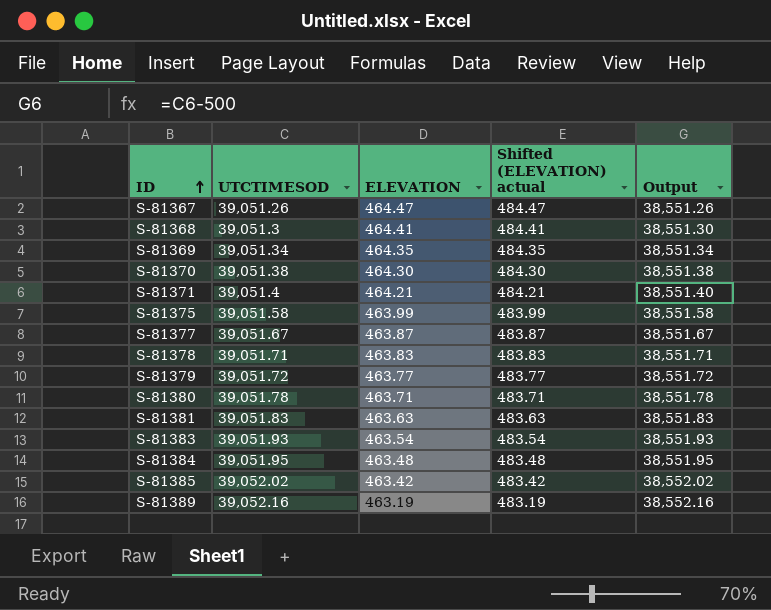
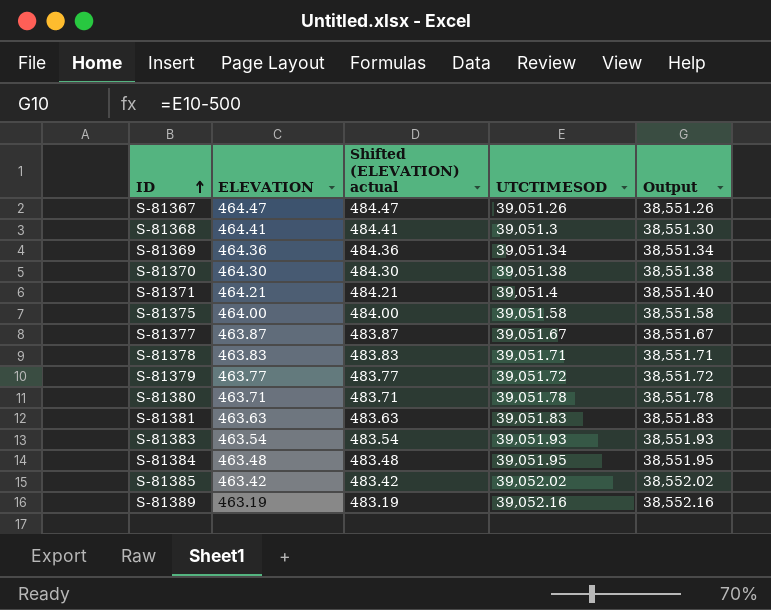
column UTCTIMESOD | position: 2 -> 4
S-81369 | ELEVATION: 464.35 -> 464.36
S-81369 | Shifted (ELEVATION) actual: 484.35 -> 484.36
S-81375 | ELEVATION: 463.99 -> 464.00
S-81375 | Shifted (ELEVATION) actual: 483.99 -> 484.00

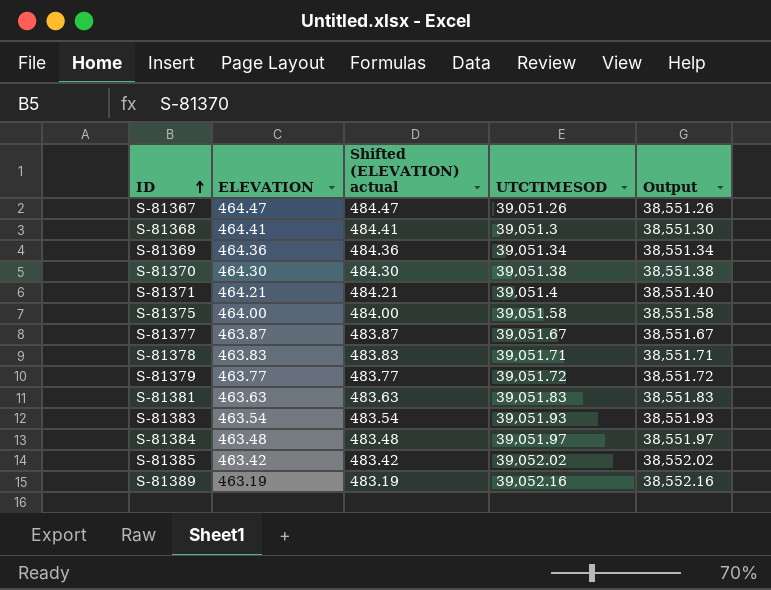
row S-81380: 463.71 | 483.71 | 39,051.78 | 38,551.78 -> none
S-81384 | UTCTIMESOD: 39,051.95 -> 39,051.97
S-81384 | Output: 38,551.95 -> 38,551.97

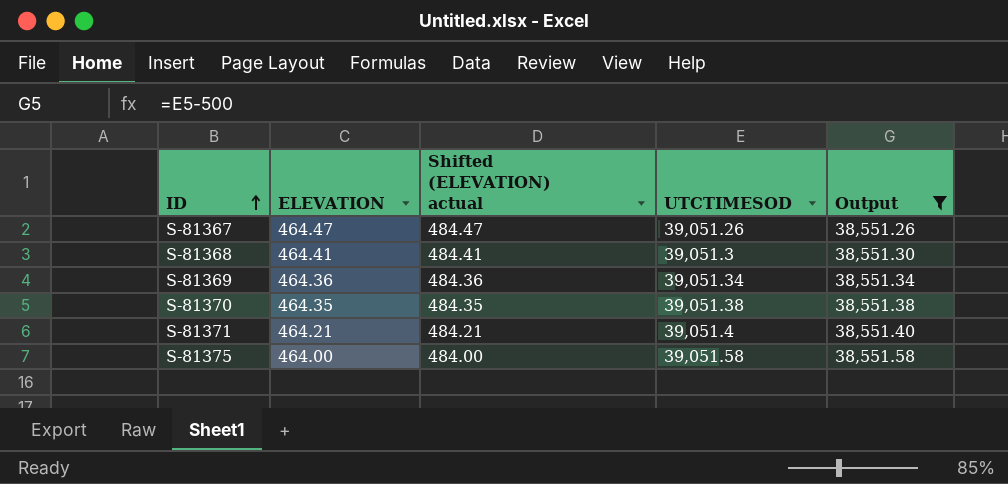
filter: none -> Output <= 38,551.58
S-81370 | ELEVATION: 464.30 -> 464.35
S-81370 | Shifted (ELEVATION) actual: 484.30 -> 484.35

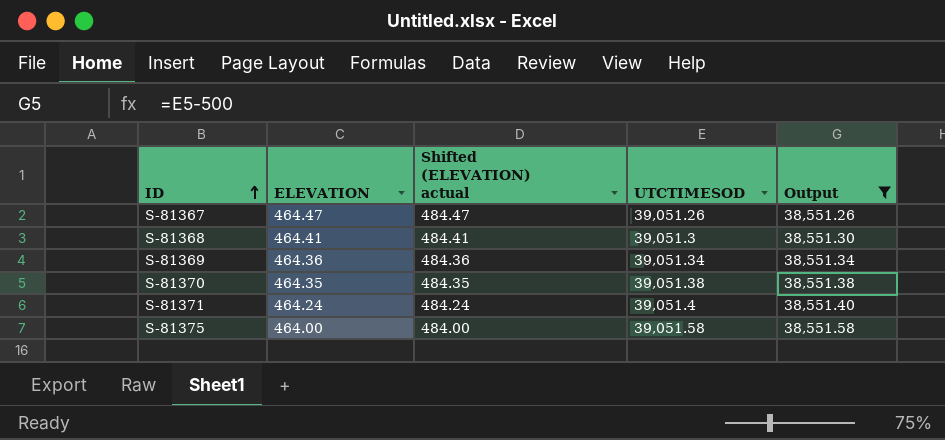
S-81371 | ELEVATION: 464.21 -> 464.24
S-81371 | Shifted (ELEVATION) actual: 484.21 -> 484.24

